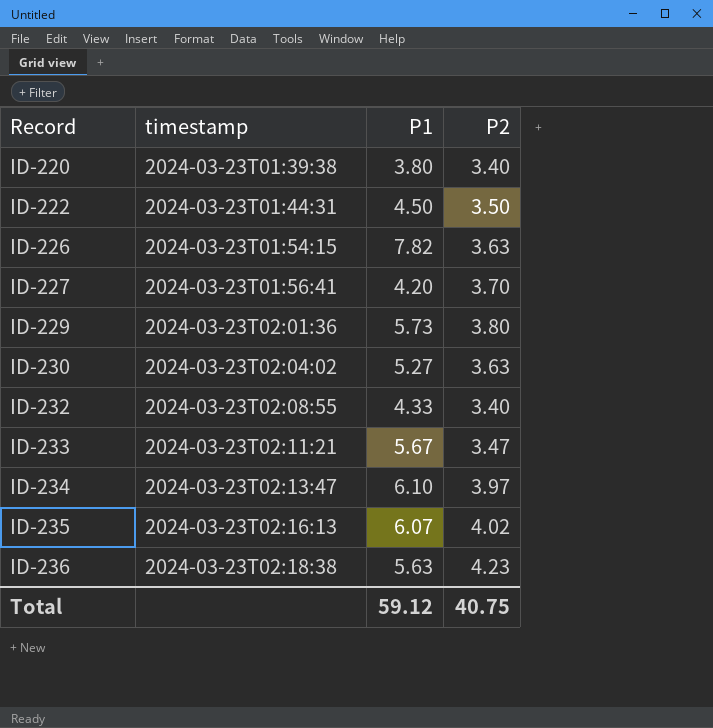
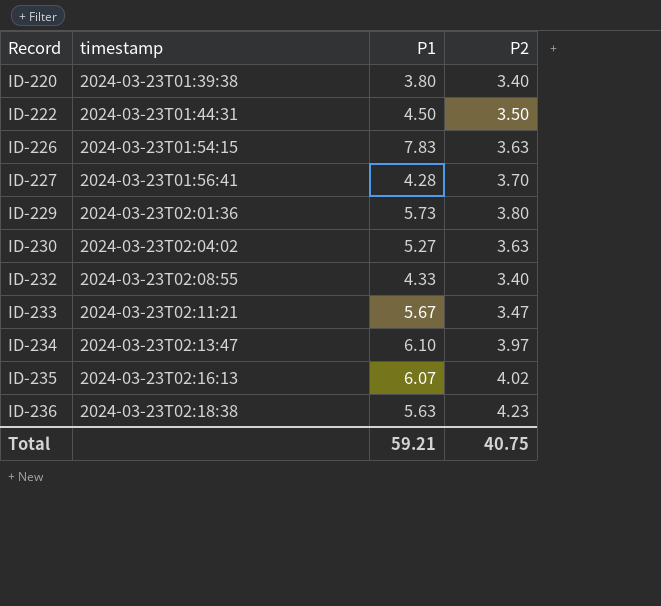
ID-226 | P1: 7.82 -> 7.83
ID-227 | P1: 4.20 -> 4.28
Total | P1: 59.12 -> 59.21

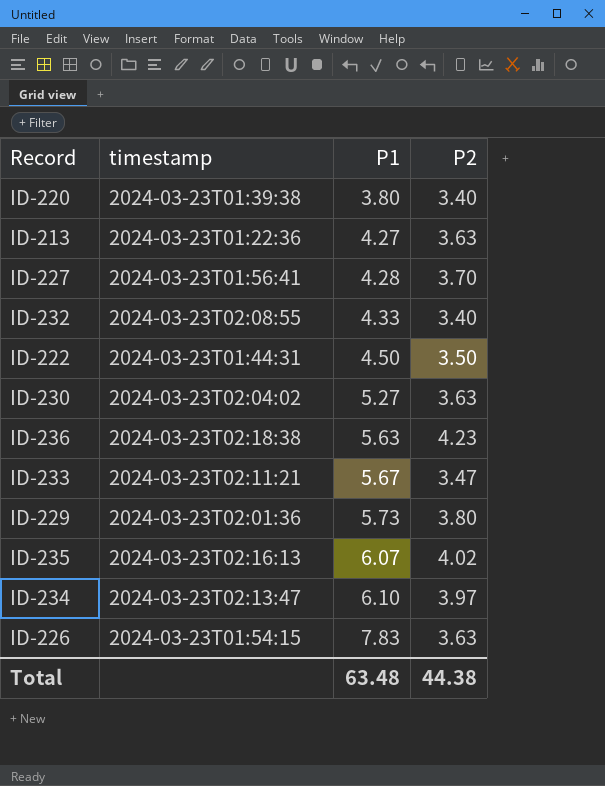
row order: Record ascending -> P1 ascending
row ID-213: none -> 2024-03-23T01:22:36 | 4.27 | 3.63
Total | P1: 59.21 -> 63.48
Total | P2: 40.75 -> 44.38

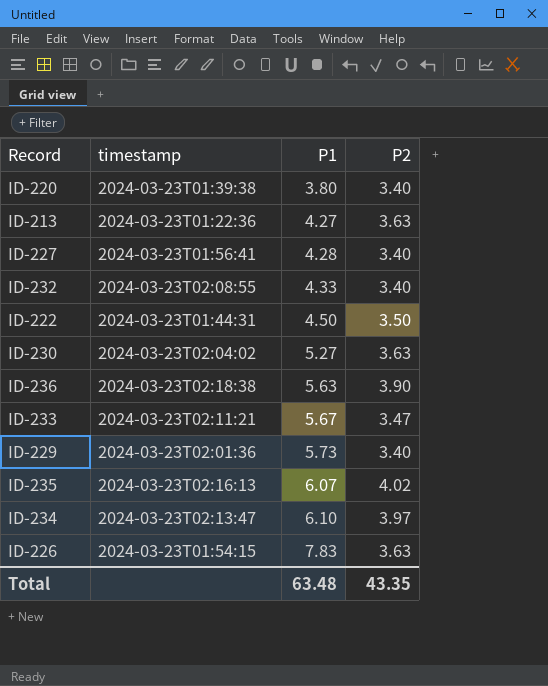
ID-227 | P2: 3.70 -> 3.40
ID-236 | P2: 4.23 -> 3.90
ID-229 | P2: 3.80 -> 3.40
Total | P2: 44.38 -> 43.35

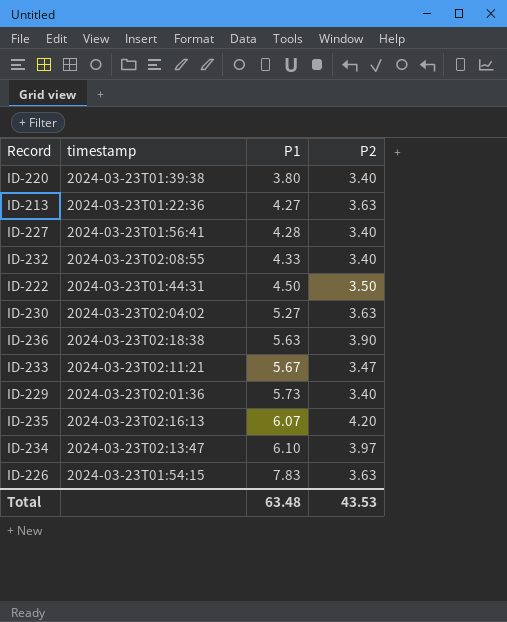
ID-235 | P2: 4.02 -> 4.20
Total | P2: 43.35 -> 43.53

